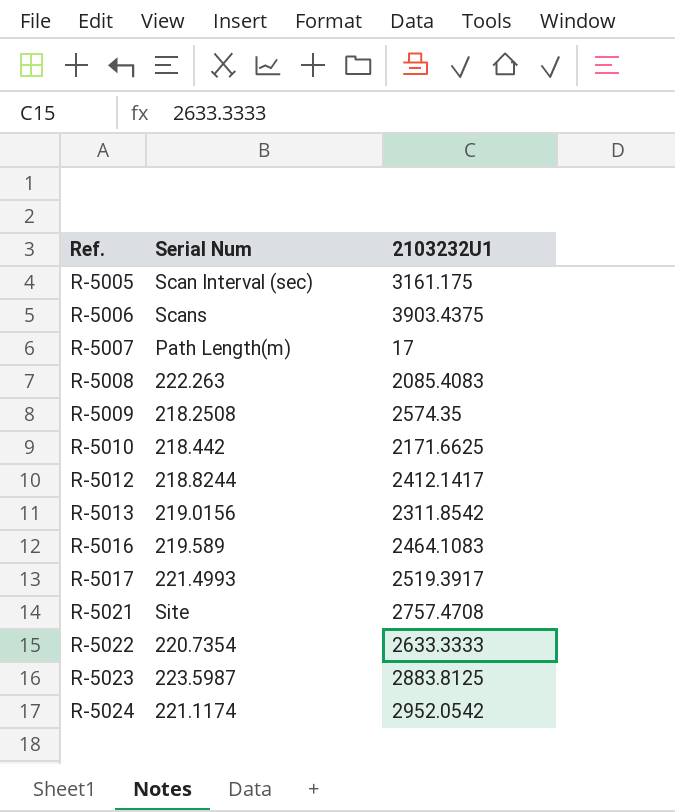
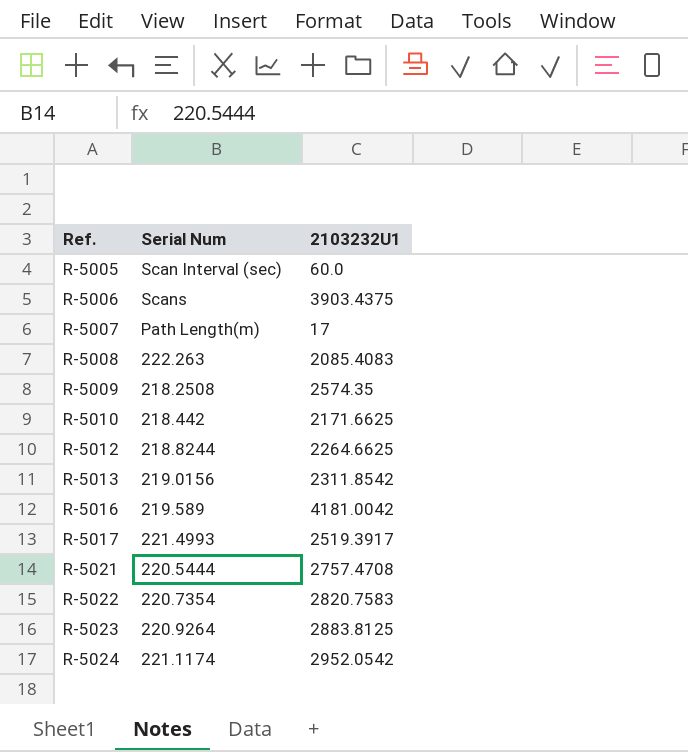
R-5005 | 2103232U1: 3161.175 -> 60.0
R-5012 | 2103232U1: 2412.1417 -> 2264.6625
R-5016 | 2103232U1: 2464.1083 -> 4181.0042
R-5021 | Serial Num: Site -> 220.5444
R-5022 | 2103232U1: 2633.3333 -> 2820.7583
R-5023 | Serial Num: 223.5987 -> 220.9264

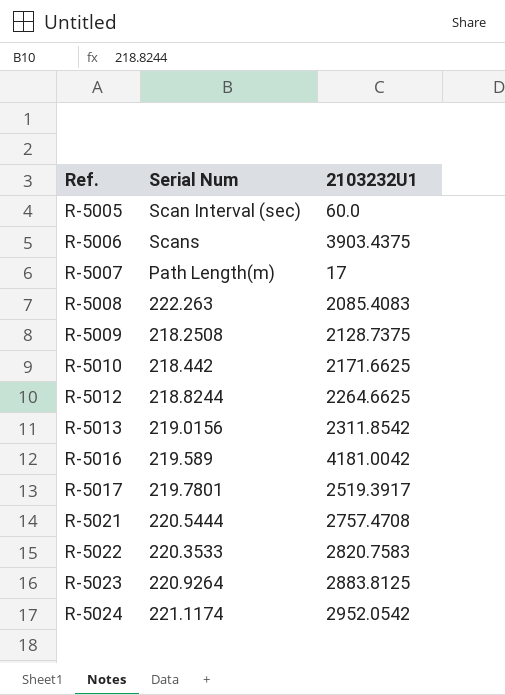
R-5009 | 2103232U1: 2574.35 -> 2128.7375
R-5017 | Serial Num: 221.4993 -> 219.7801
R-5022 | Serial Num: 220.7354 -> 220.3533

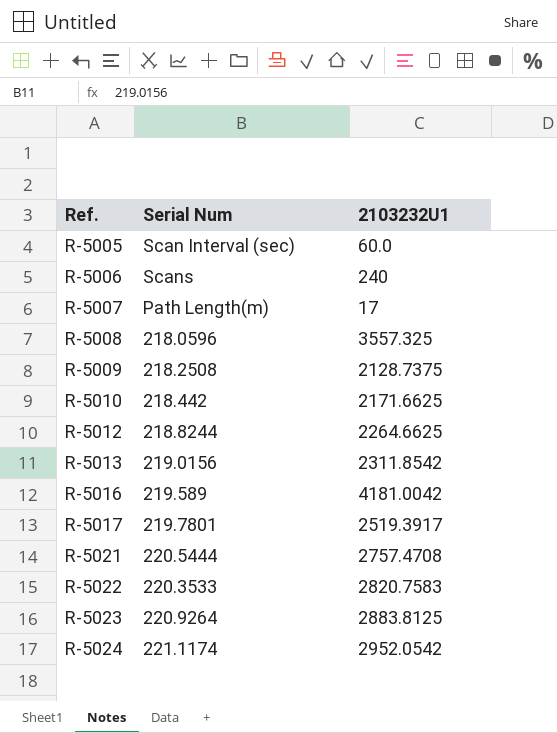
R-5006 | 2103232U1: 3903.4375 -> 240
R-5008 | Serial Num: 222.263 -> 218.0596
R-5008 | 2103232U1: 2085.4083 -> 3557.325

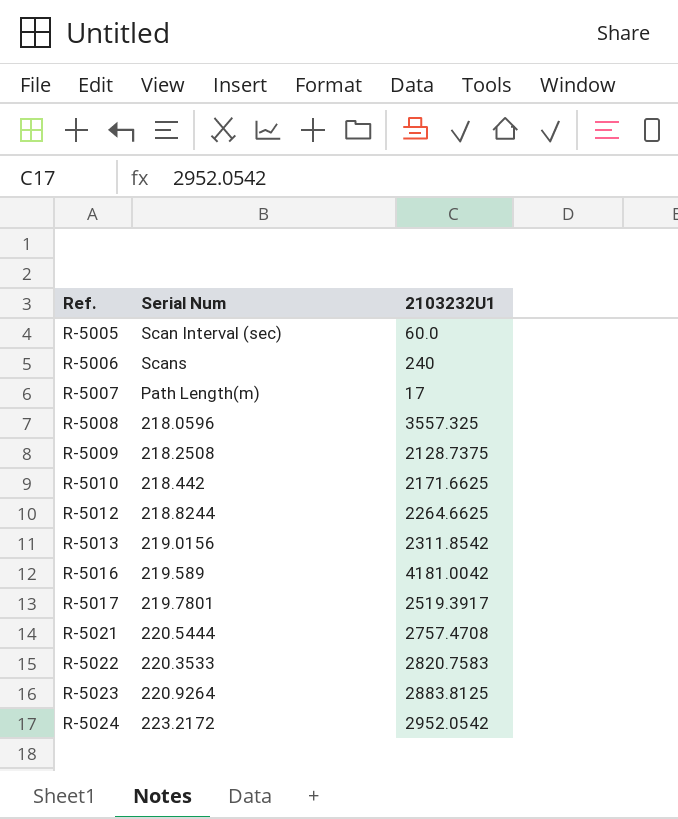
R-5024 | Serial Num: 221.1174 -> 223.2172

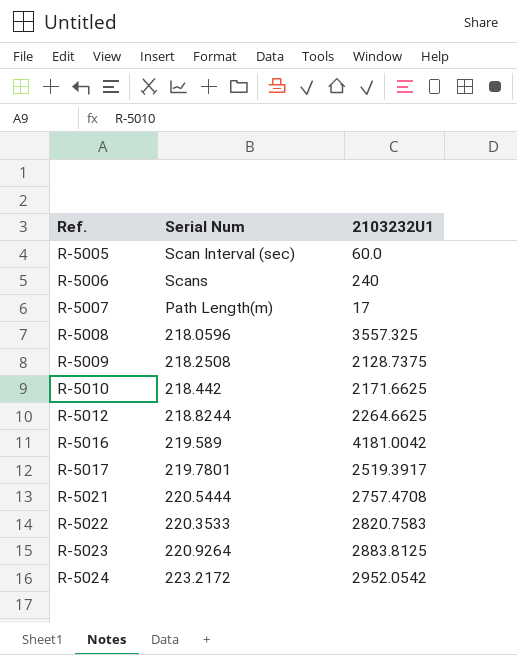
row R-5013: 219.0156 | 2311.8542 -> none

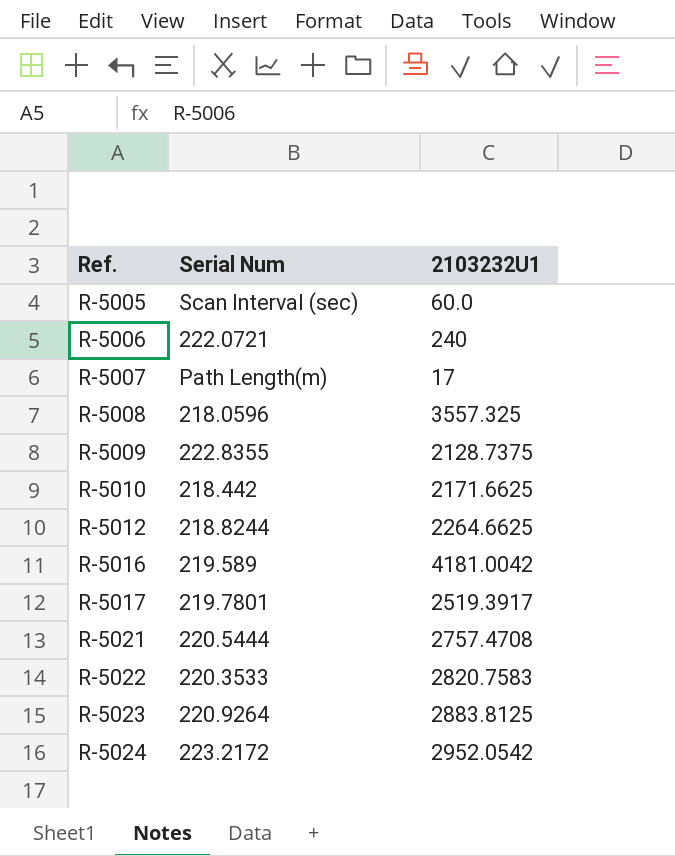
R-5006 | Serial Num: Scans -> 222.0721
R-5009 | Serial Num: 218.2508 -> 222.8355

